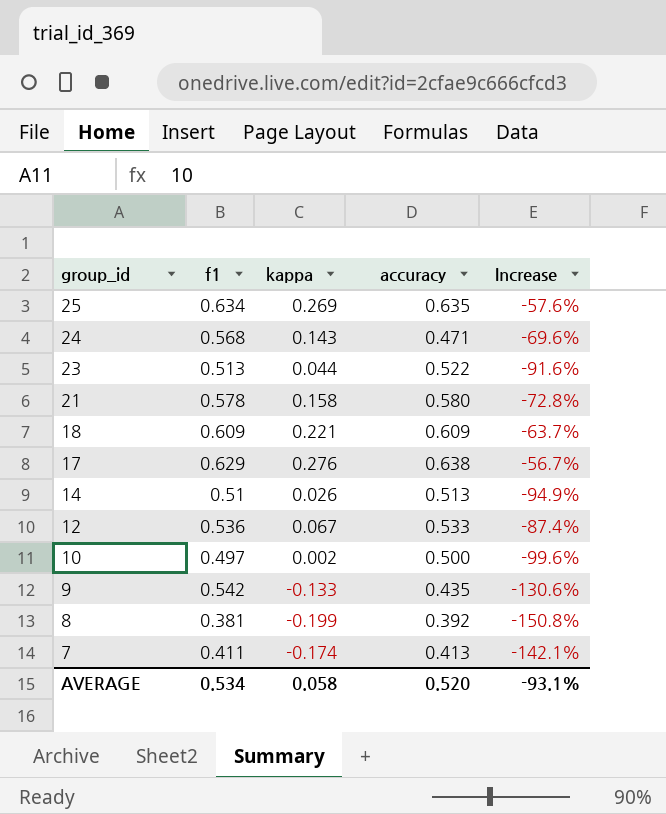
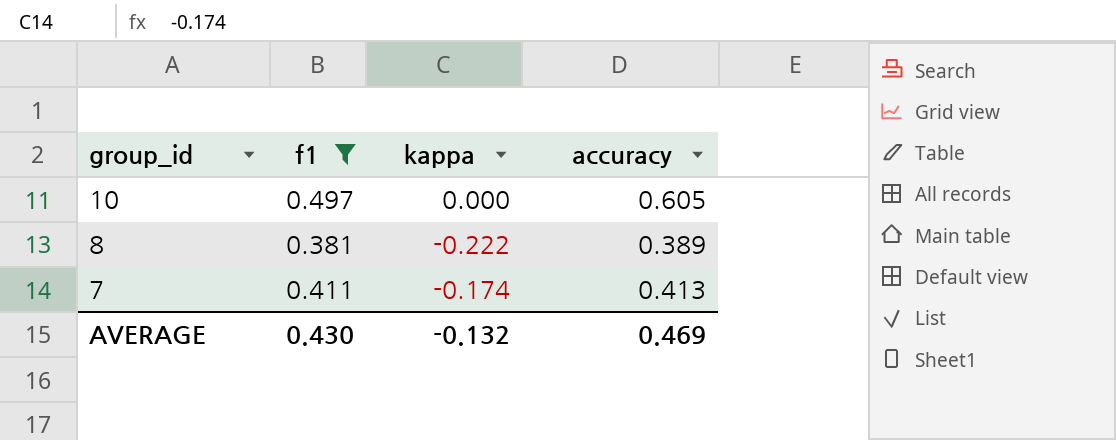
filter: none -> f1 <= 0.497
column Increase | formula: ([kappa] - [accuracy]) / [accuracy] -> none
10 | kappa: 0.002 -> 0.000
10 | accuracy: 0.500 -> 0.605
8 | kappa: -0.199 -> -0.222
8 | accuracy: 0.392 -> 0.389
AVERAGE | f1: 0.534 -> 0.430
AVERAGE | kappa: 0.058 -> -0.132
AVERAGE | accuracy: 0.520 -> 0.469

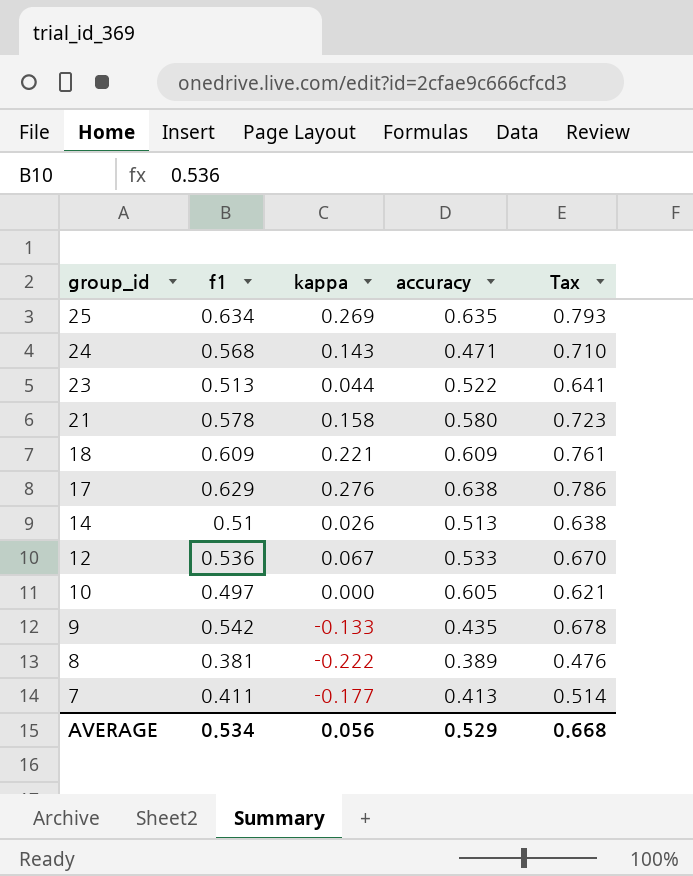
filter: f1 <= 0.497 -> none
column Tax | formula: none -> [f1] * 1.25
7 | kappa: -0.174 -> -0.177
AVERAGE | f1: 0.430 -> 0.534
AVERAGE | kappa: -0.132 -> 0.056
AVERAGE | accuracy: 0.469 -> 0.529

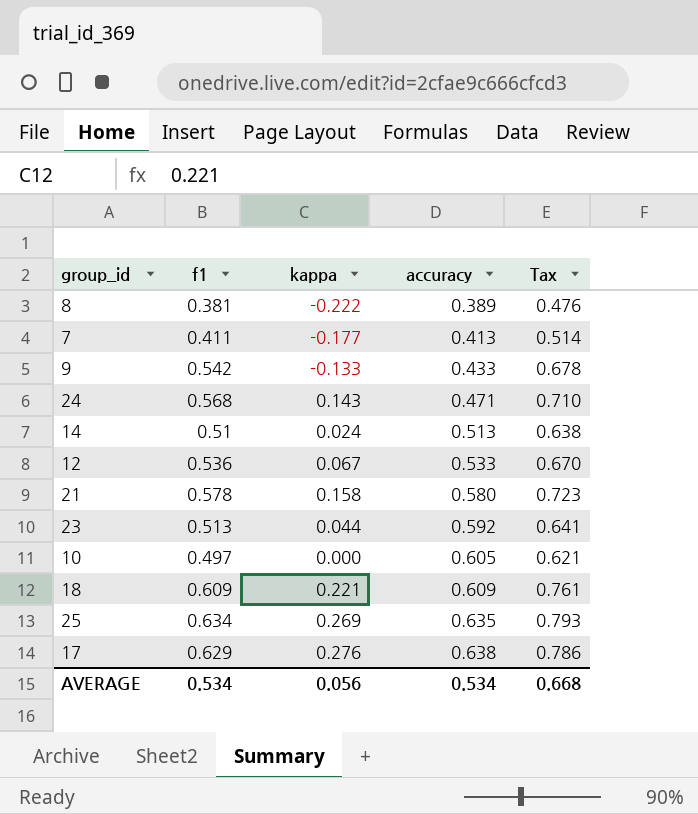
row order: group_id descending -> accuracy ascending
9 | accuracy: 0.435 -> 0.433
14 | kappa: 0.026 -> 0.024
23 | accuracy: 0.522 -> 0.592
AVERAGE | accuracy: 0.529 -> 0.534

